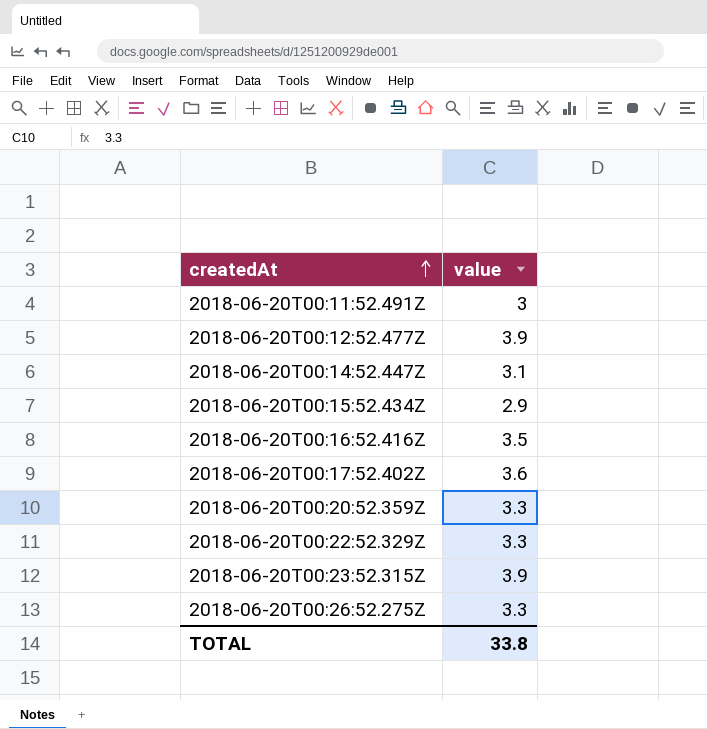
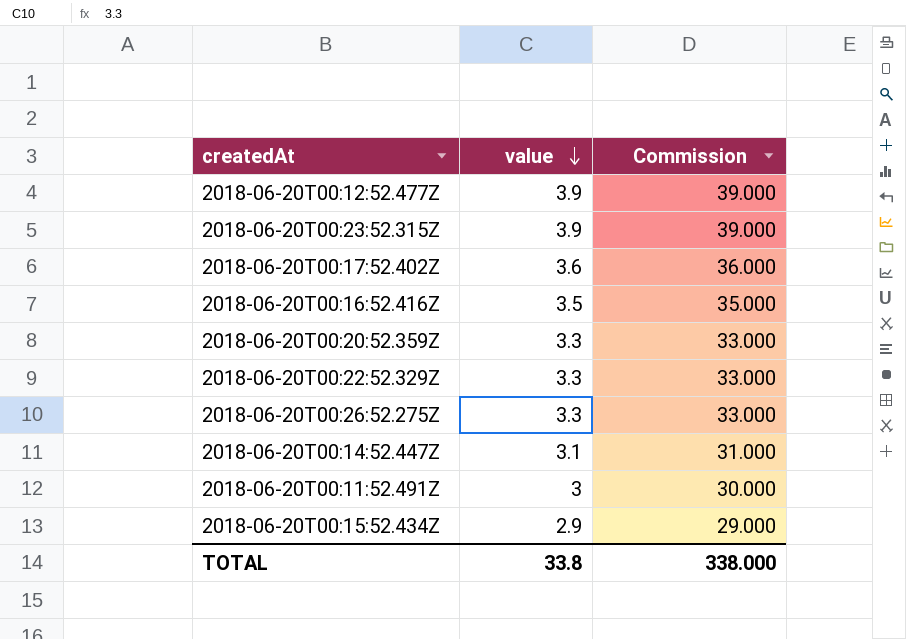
row order: createdAt ascending -> value descending
column Commission | formula: none -> [value] * 10

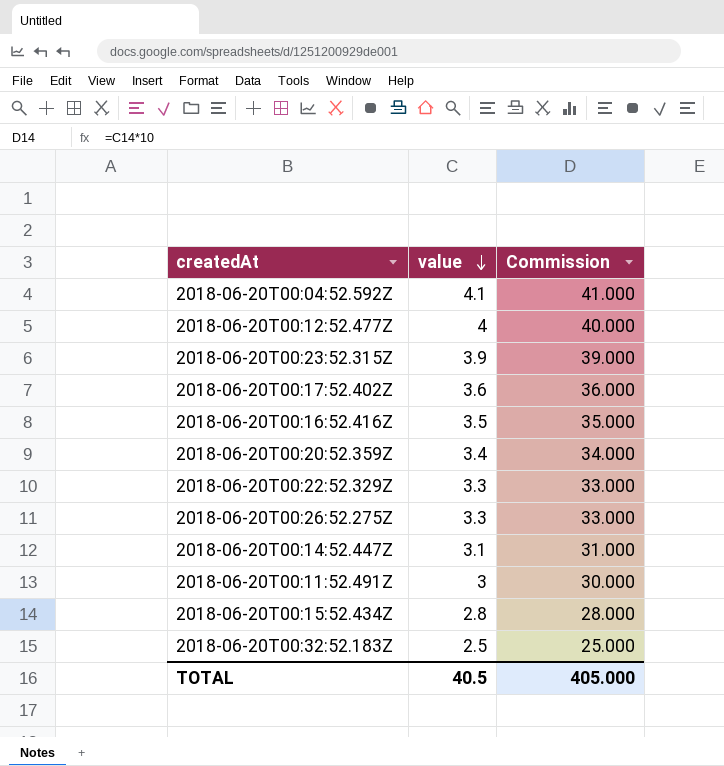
row 2018-06-20T00:04:52.592Z: none -> 4.1 | 41.000
2018-06-20T00:12:52.477Z | value: 3.9 -> 4
2018-06-20T00:12:52.477Z | Commission: 39.000 -> 40.000
2018-06-20T00:20:52.359Z | value: 3.3 -> 3.4
2018-06-20T00:20:52.359Z | Commission: 33.000 -> 34.000
2018-06-20T00:15:52.434Z | value: 2.9 -> 2.8
2018-06-20T00:15:52.434Z | Commission: 29.000 -> 28.000
row 2018-06-20T00:32:52.183Z: none -> 2.5 | 25.000
TOTAL | value: 33.8 -> 40.5
TOTAL | Commission: 338.000 -> 405.000

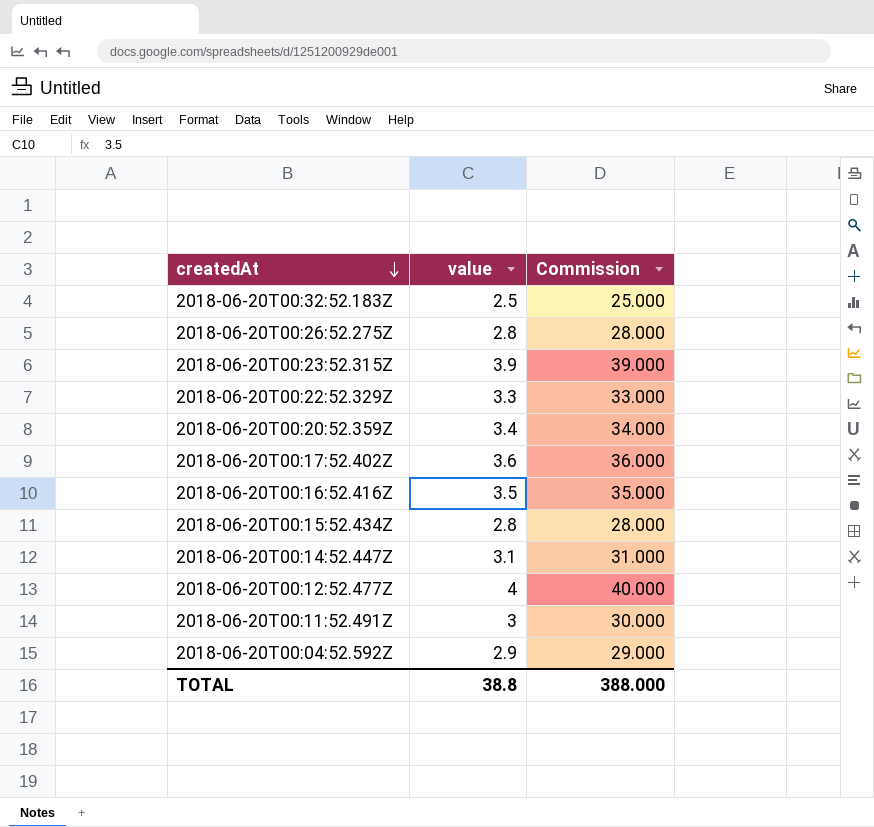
row order: value descending -> createdAt descending
2018-06-20T00:26:52.275Z | value: 3.3 -> 2.8
2018-06-20T00:26:52.275Z | Commission: 33.000 -> 28.000
2018-06-20T00:04:52.592Z | value: 4.1 -> 2.9
2018-06-20T00:04:52.592Z | Commission: 41.000 -> 29.000
TOTAL | value: 40.5 -> 38.8
TOTAL | Commission: 405.000 -> 388.000

